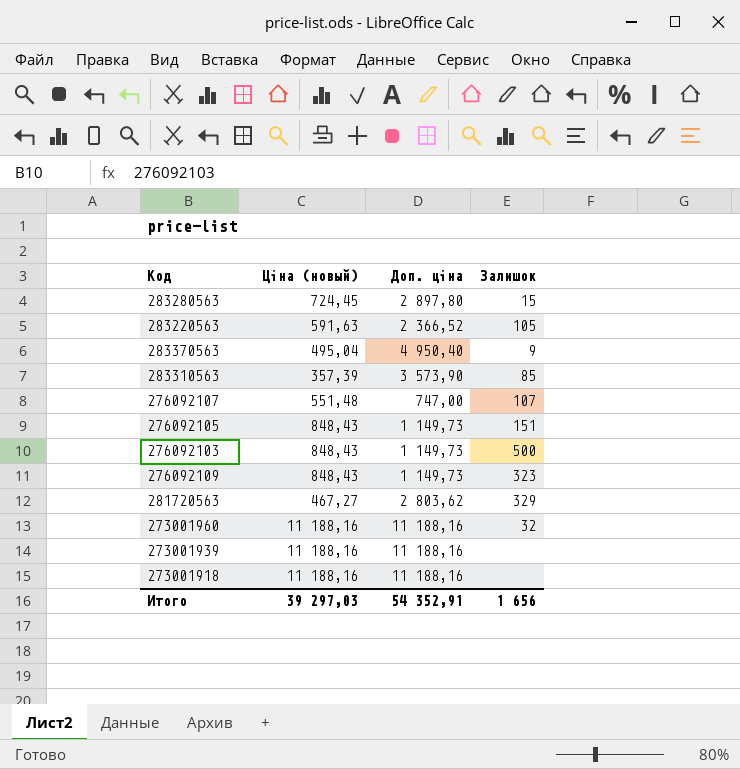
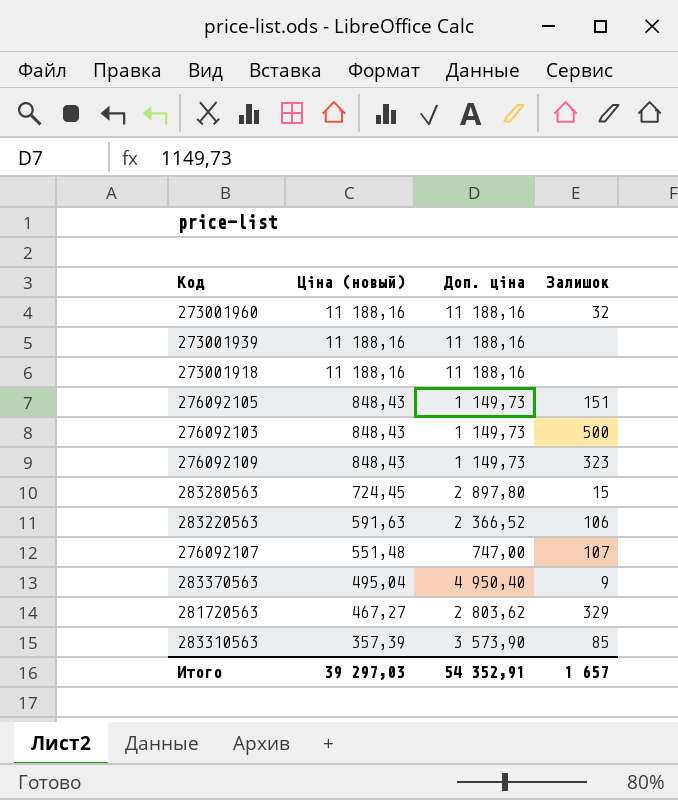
row order: none -> Ціна (новый) descending
283220563 | Залишок: 105 -> 106
Итого | Залишок: 1 656 -> 1 657

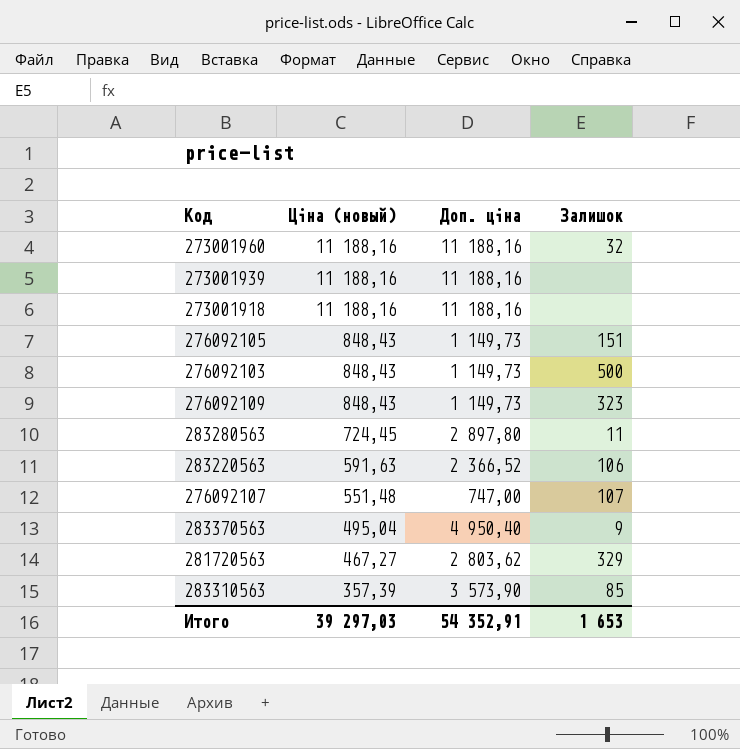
283280563 | Залишок: 15 -> 11
Итого | Залишок: 1 657 -> 1 653

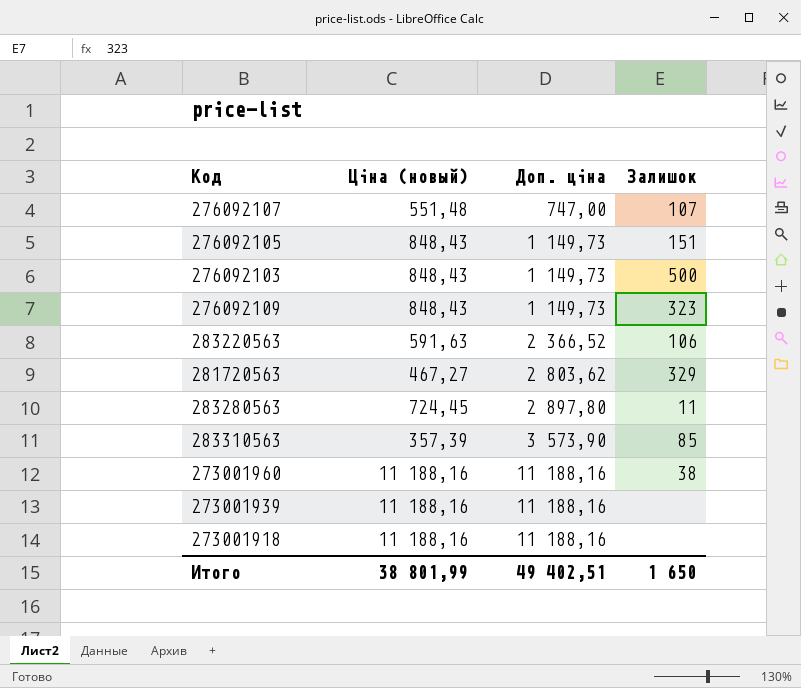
row order: Ціна (новый) descending -> Доп. ціна ascending
row 283370563: 495,04 | 4 950,40 | 9 -> none
273001960 | Залишок: 32 -> 38
Итого | Ціна (новый): 39 297,03 -> 38 801,99
Итого | Доп. ціна: 54 352,91 -> 49 402,51
Итого | Залишок: 1 653 -> 1 650

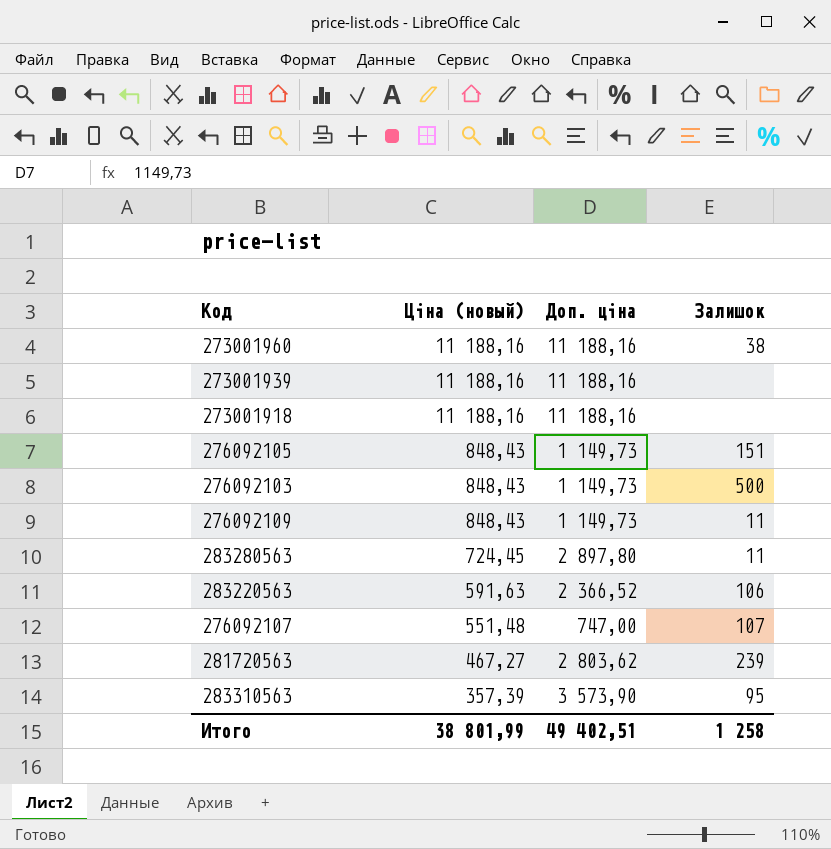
row order: Доп. ціна ascending -> Ціна (новый) descending
276092109 | Залишок: 323 -> 11
281720563 | Залишок: 329 -> 239
283310563 | Залишок: 85 -> 95
Итого | Залишок: 1 650 -> 1 258

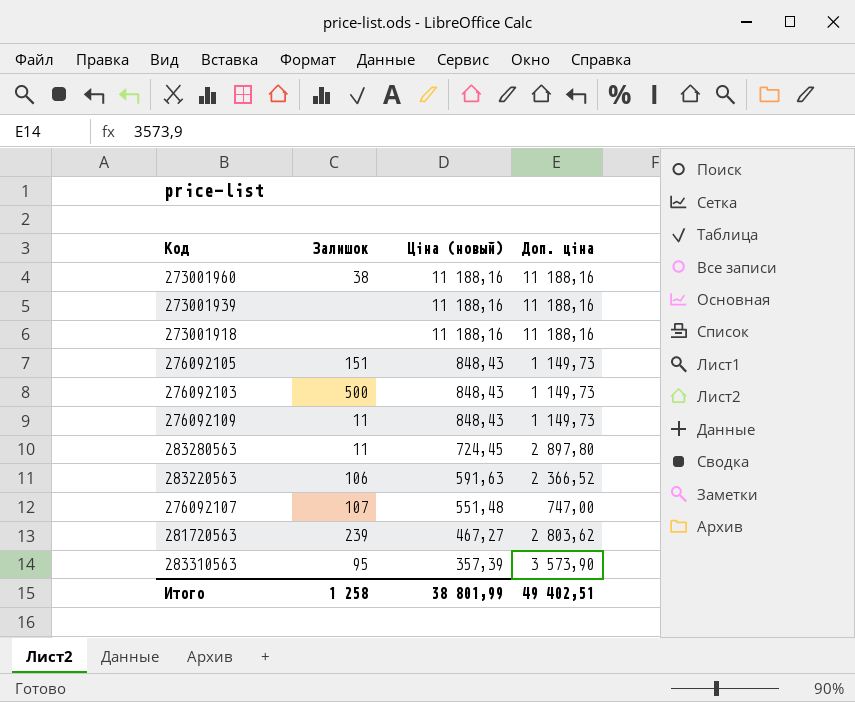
column Залишок | position: 4 -> 2

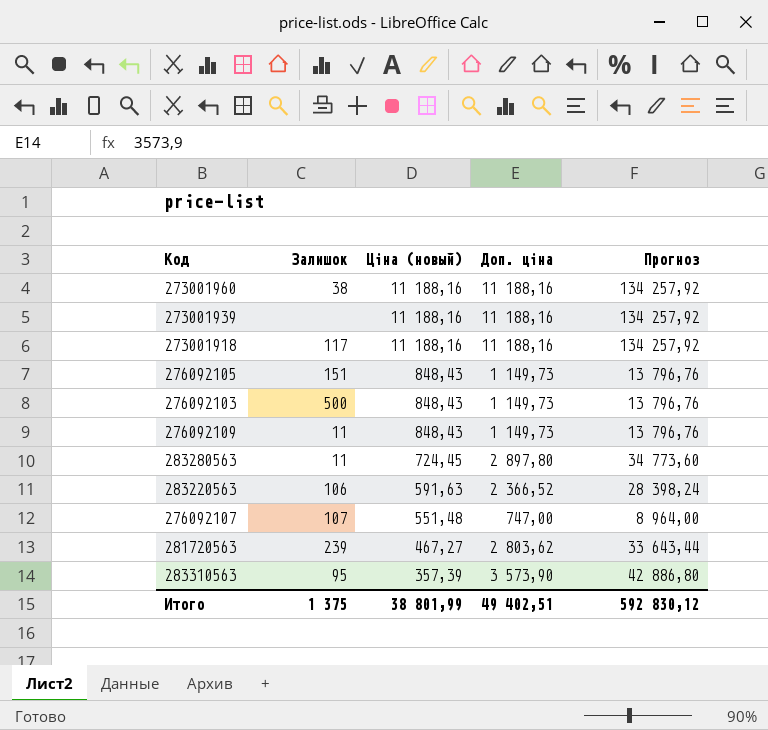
column Прогноз | formula: none -> [Доп. ціна] * 12
273001918 | Залишок: none -> 117
Итого | Залишок: 1 258 -> 1 375

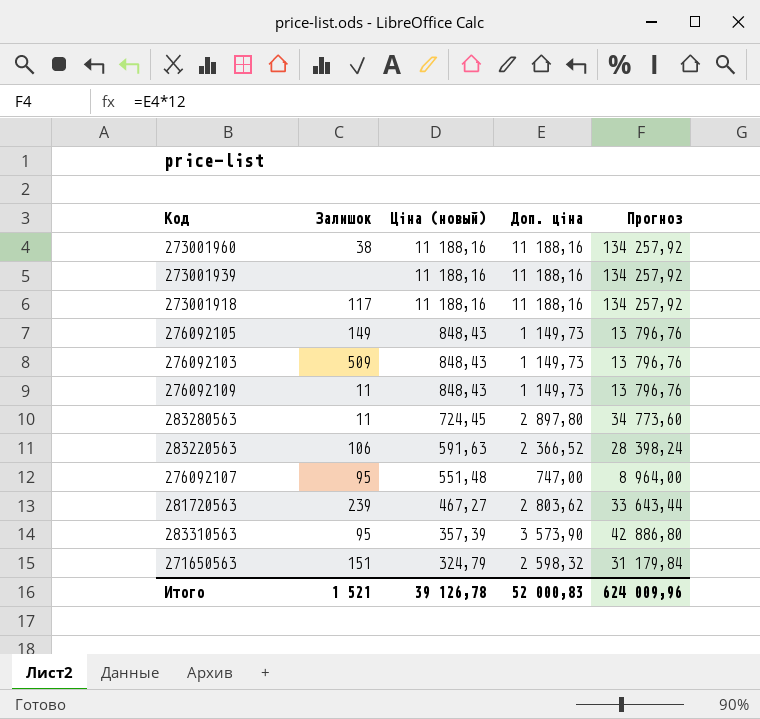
276092105 | Залишок: 151 -> 149
276092103 | Залишок: 500 -> 509
276092107 | Залишок: 107 -> 95
row 271650563: none -> 151 | 324,79 | 2 598,32 | 31 179,84
Итого | Залишок: 1 375 -> 1 521
Итого | Ціна (новый): 38 801,99 -> 39 126,78
Итого | Доп. ціна: 49 402,51 -> 52 000,83
Итого | Прогноз: 592 830,12 -> 624 009,96

